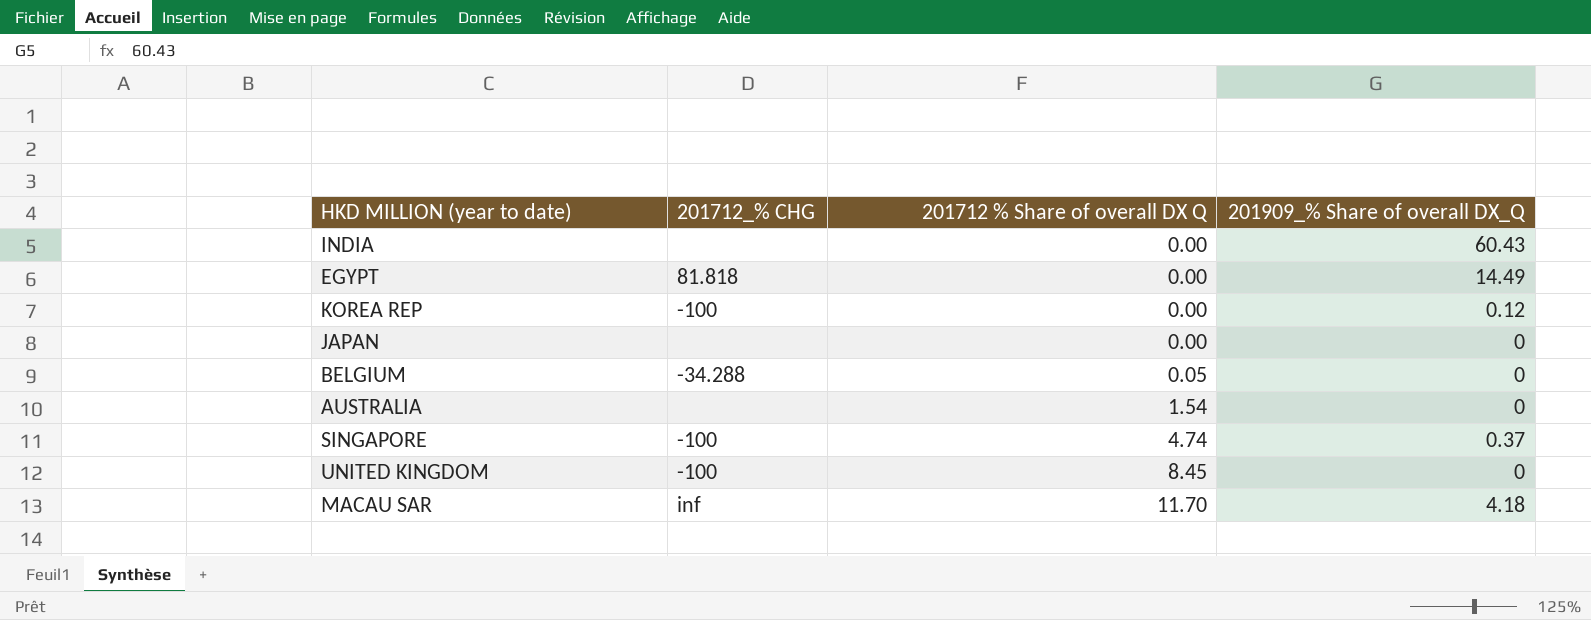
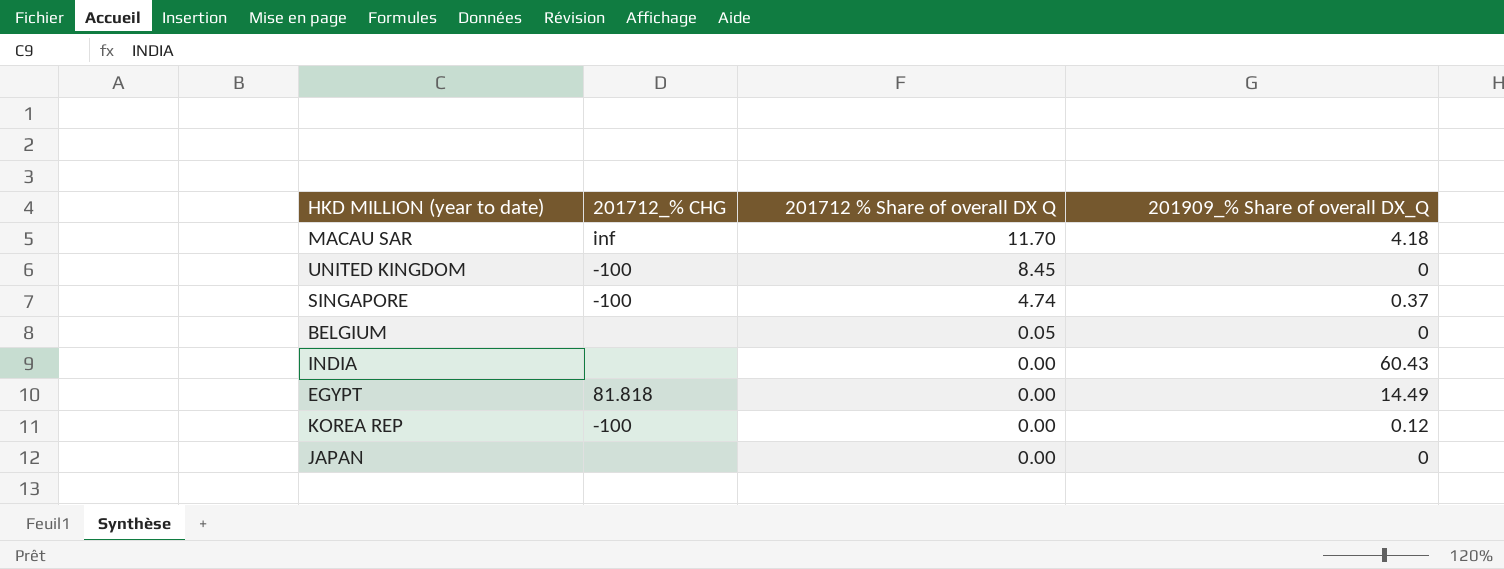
row order: 201712 % Share of overall DX Q ascending -> 201712 % Share of overall DX Q descending
row AUSTRALIA: none | 1.54 | 0 -> none
BELGIUM | 201712_% CHG: -34.288 -> none

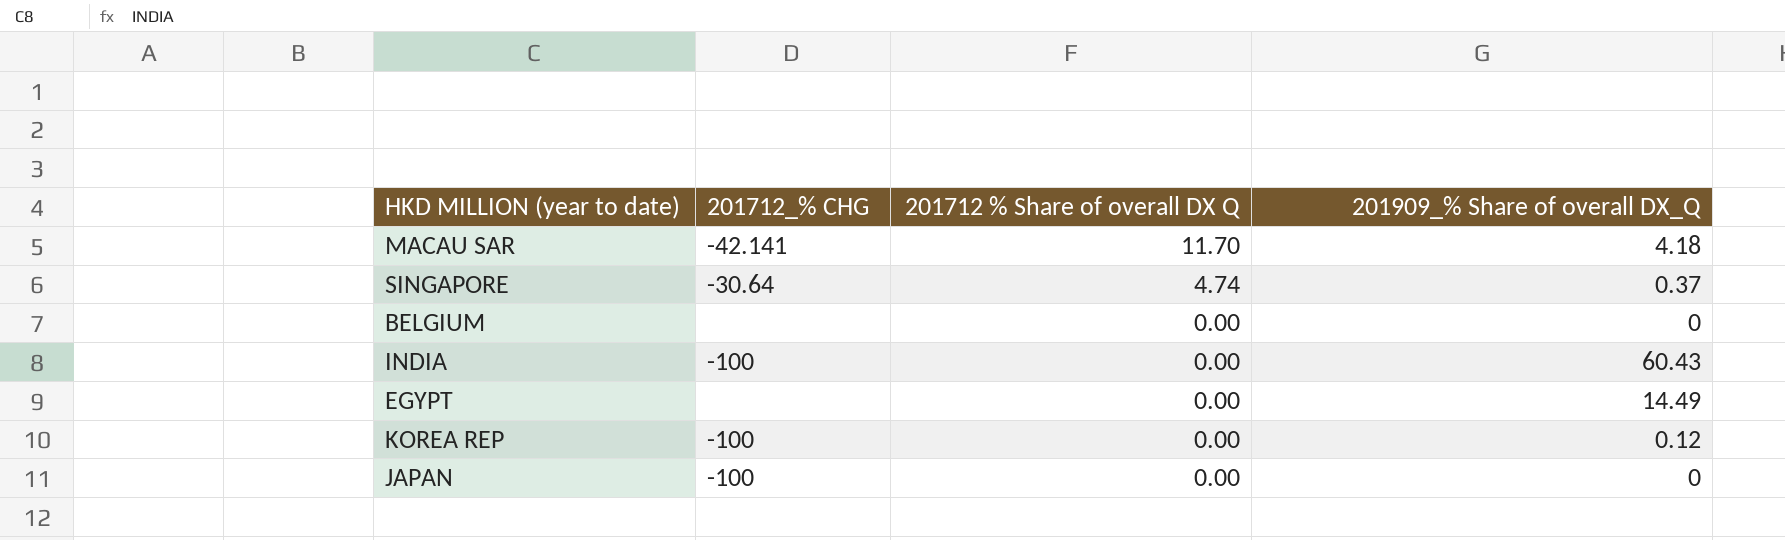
row UNITED KINGDOM: -100 | 8.45 | 0 -> none
MACAU SAR | 201712_% CHG: inf -> -42.141
SINGAPORE | 201712_% CHG: -100 -> -30.64
BELGIUM | 201712 % Share of overall DX Q: 0.05 -> 0.00
INDIA | 201712_% CHG: none -> -100
EGYPT | 201712_% CHG: 81.818 -> none
JAPAN | 201712_% CHG: none -> -100

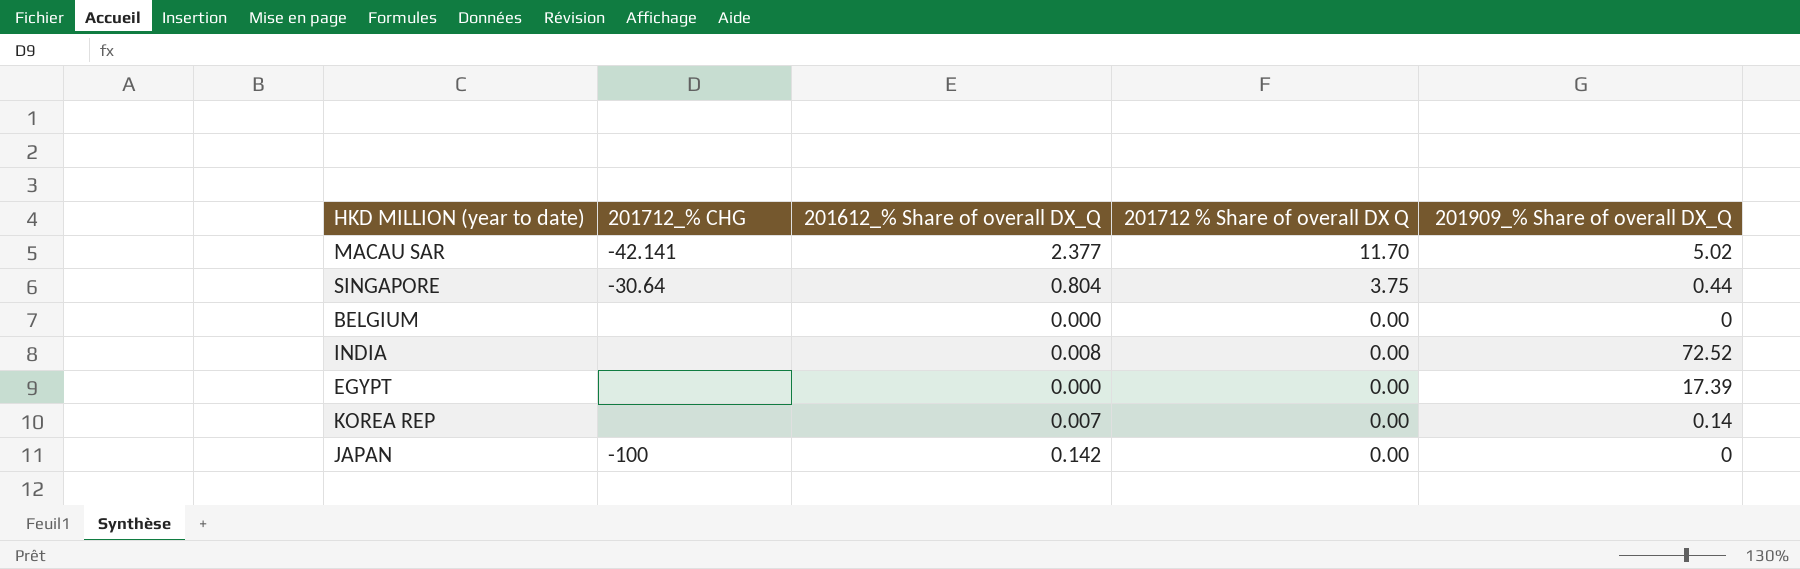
column 201612_% Share of overall DX_Q | position: none -> 3
MACAU SAR | 201909_% Share of overall DX_Q: 4.18 -> 5.02
SINGAPORE | 201712 % Share of overall DX Q: 4.74 -> 3.75
SINGAPORE | 201909_% Share of overall DX_Q: 0.37 -> 0.44
INDIA | 201712_% CHG: -100 -> none
INDIA | 201909_% Share of overall DX_Q: 60.43 -> 72.52
EGYPT | 201909_% Share of overall DX_Q: 14.49 -> 17.39
KOREA REP | 201712_% CHG: -100 -> none
KOREA REP | 201909_% Share of overall DX_Q: 0.12 -> 0.14

